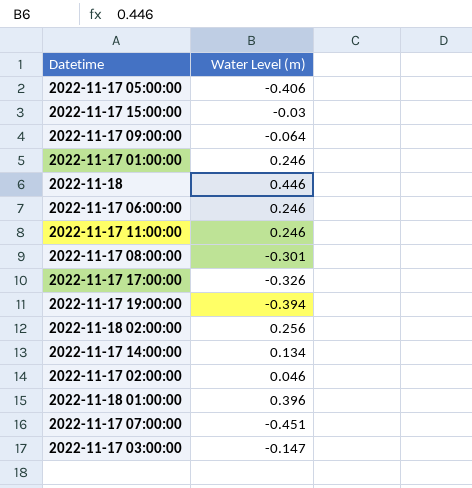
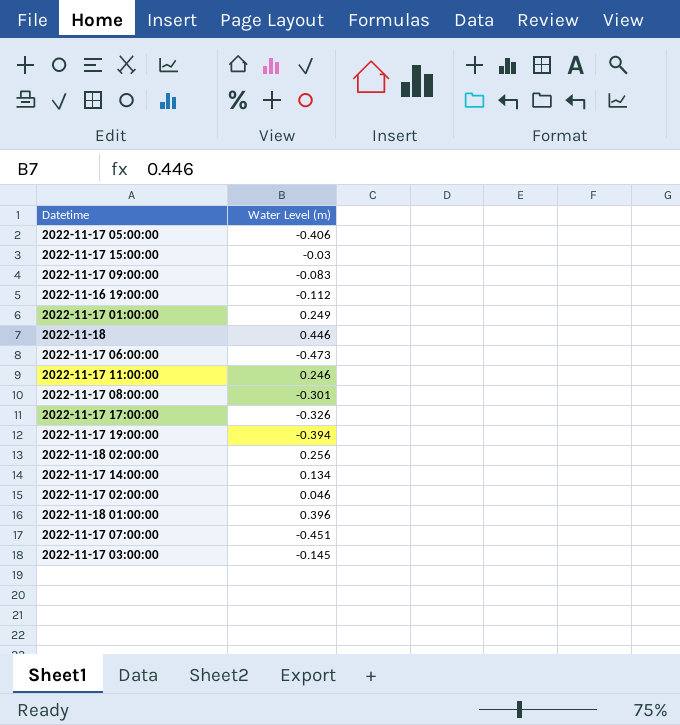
2022-11-17 09:00:00 | Water Level (m): -0.064 -> -0.083
row 2022-11-16 19:00:00: none -> -0.112
2022-11-17 01:00:00 | Water Level (m): 0.246 -> 0.249
2022-11-17 06:00:00 | Water Level (m): 0.246 -> -0.473
2022-11-17 03:00:00 | Water Level (m): -0.147 -> -0.145

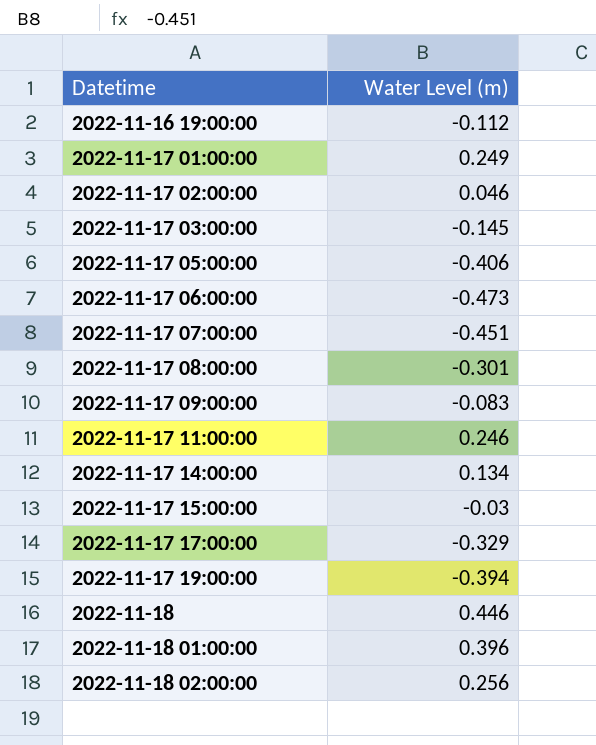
row order: none -> Datetime ascending
2022-11-17 17:00:00 | Water Level (m): -0.326 -> -0.329

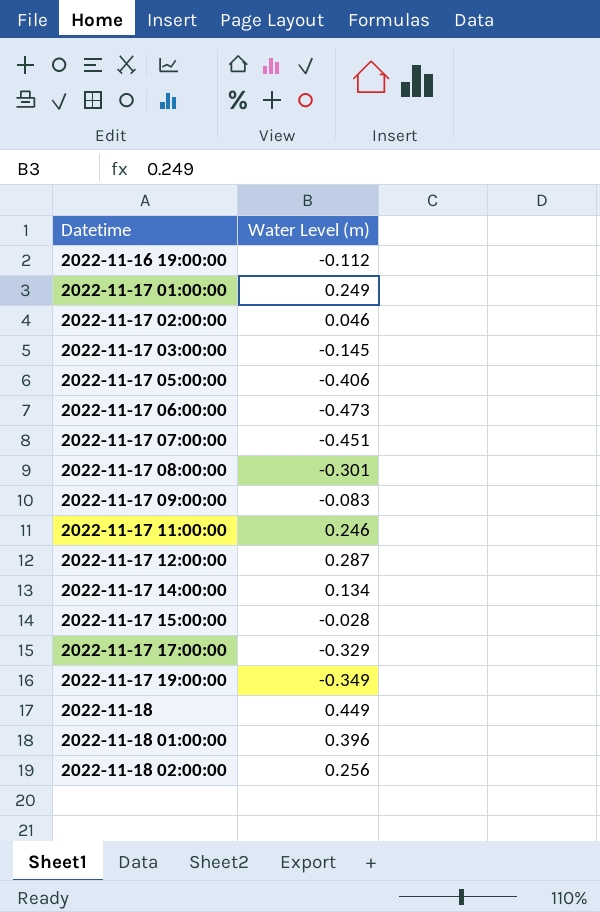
row 2022-11-17 12:00:00: none -> 0.287
2022-11-17 15:00:00 | Water Level (m): -0.03 -> -0.028
2022-11-17 19:00:00 | Water Level (m): -0.394 -> -0.349
2022-11-18 | Water Level (m): 0.446 -> 0.449

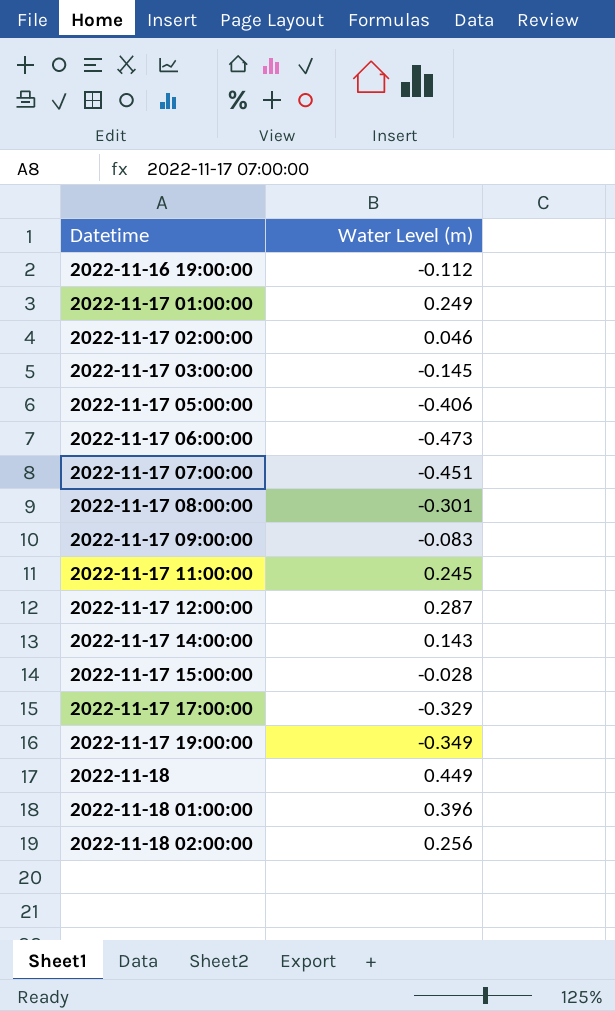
2022-11-17 11:00:00 | Water Level (m): 0.246 -> 0.245
2022-11-17 14:00:00 | Water Level (m): 0.134 -> 0.143

